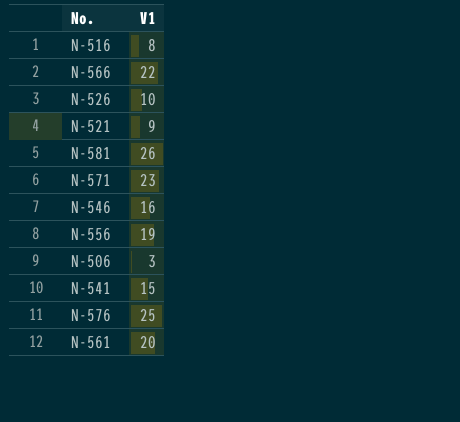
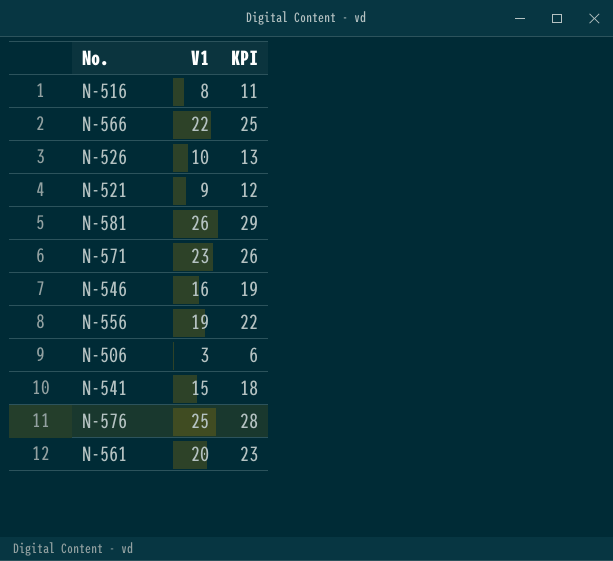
column KPI | formula: none -> [V1] + 3

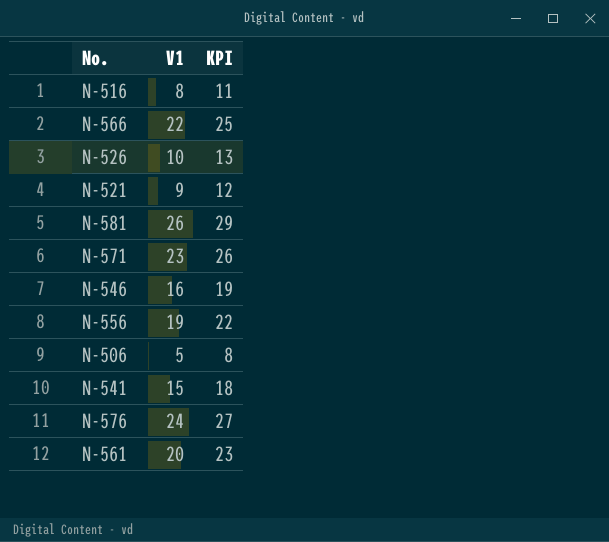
N-506 | V1: 3 -> 5
N-506 | KPI: 6 -> 8
N-576 | V1: 25 -> 24
N-576 | KPI: 28 -> 27

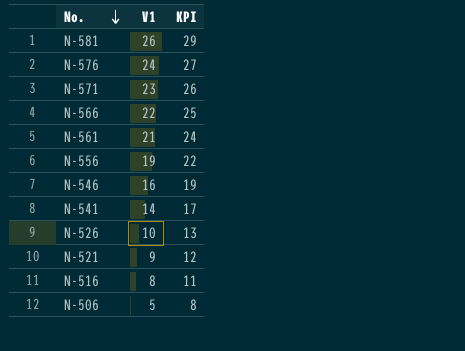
row order: none -> No. descending
N-561 | V1: 20 -> 21
N-561 | KPI: 23 -> 24
N-541 | V1: 15 -> 14
N-541 | KPI: 18 -> 17

